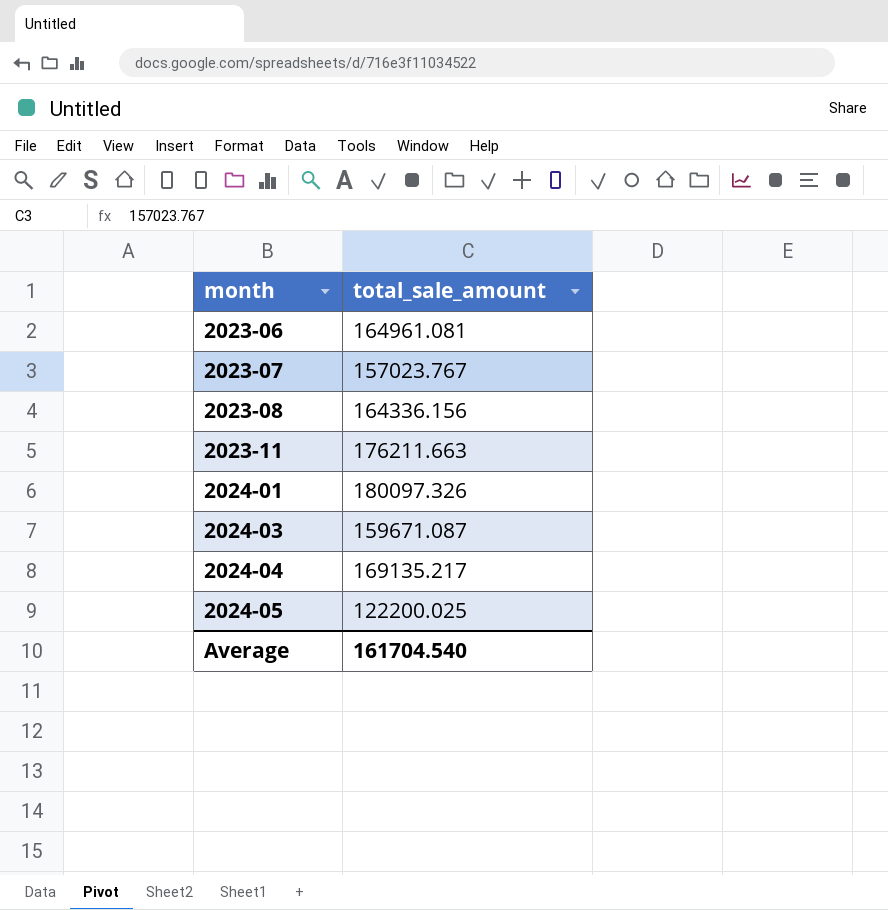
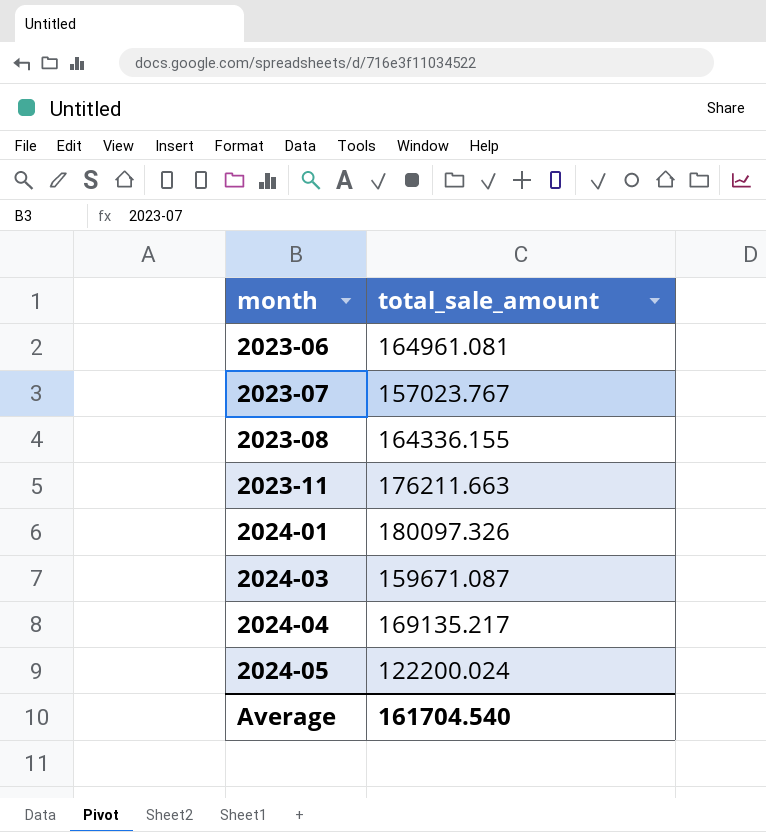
2023-08 | total_sale_amount: 164336.156 -> 164336.155
2024-05 | total_sale_amount: 122200.025 -> 122200.024

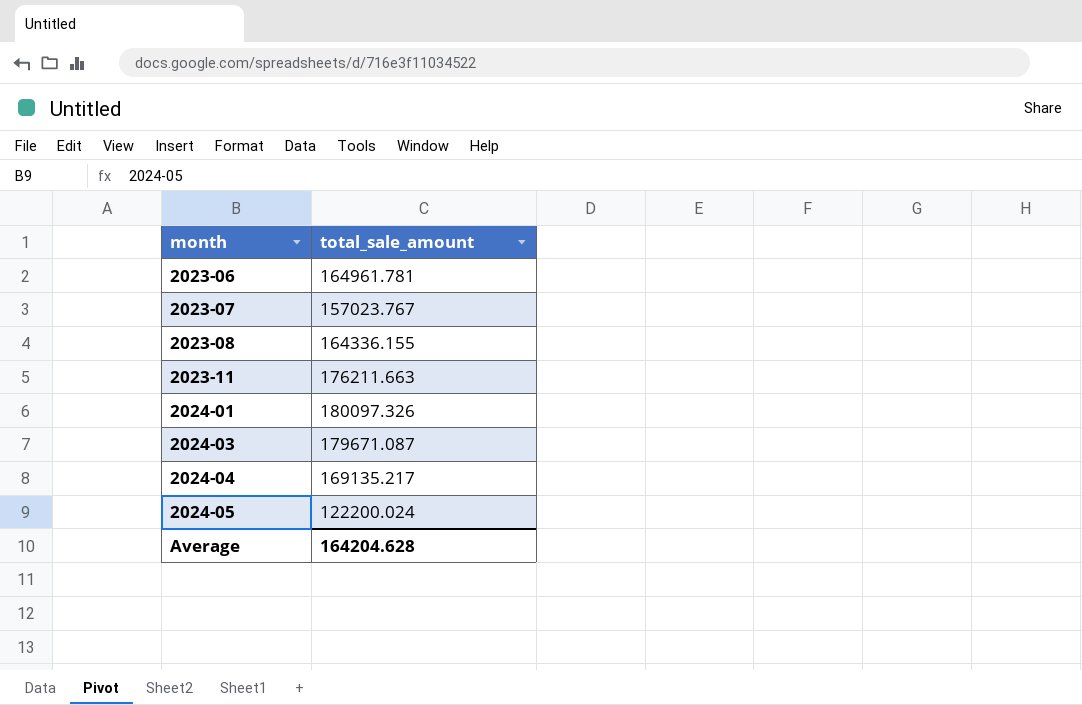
2023-06 | total_sale_amount: 164961.081 -> 164961.781
2024-03 | total_sale_amount: 159671.087 -> 179671.087
Average | total_sale_amount: 161704.540 -> 164204.628

